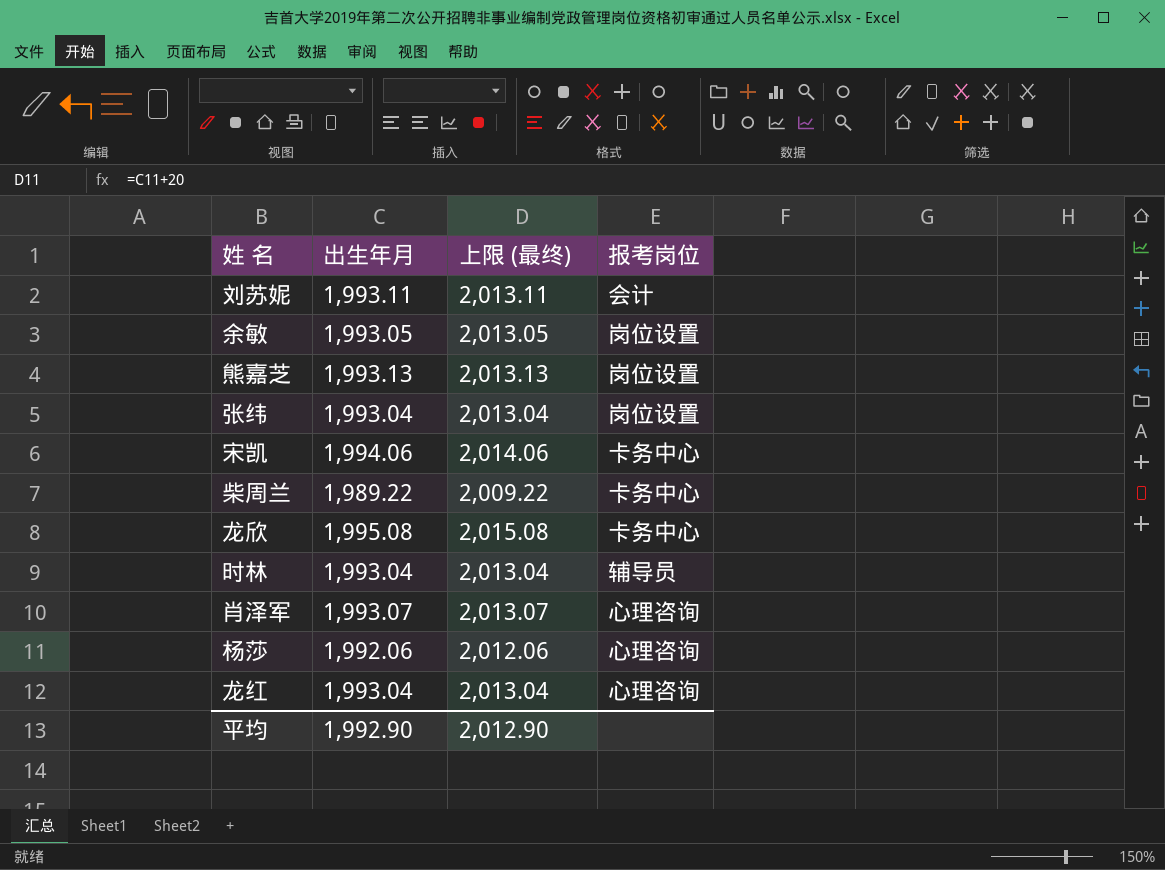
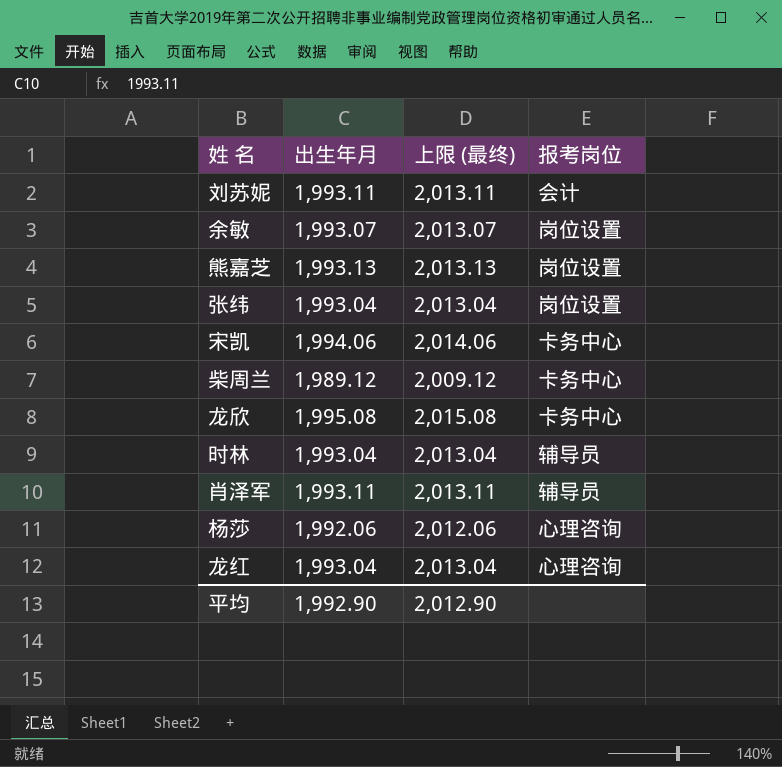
余敏 | 出生年月: 1,993.05 -> 1,993.07
余敏 | 上限 (最终): 2,013.05 -> 2,013.07
柴周兰 | 出生年月: 1,989.22 -> 1,989.12
柴周兰 | 上限 (最终): 2,009.22 -> 2,009.12
肖泽军 | 出生年月: 1,993.07 -> 1,993.11
肖泽军 | 上限 (最终): 2,013.07 -> 2,013.11
肖泽军 | 报考岗位: 心理咨询 -> 辅导员

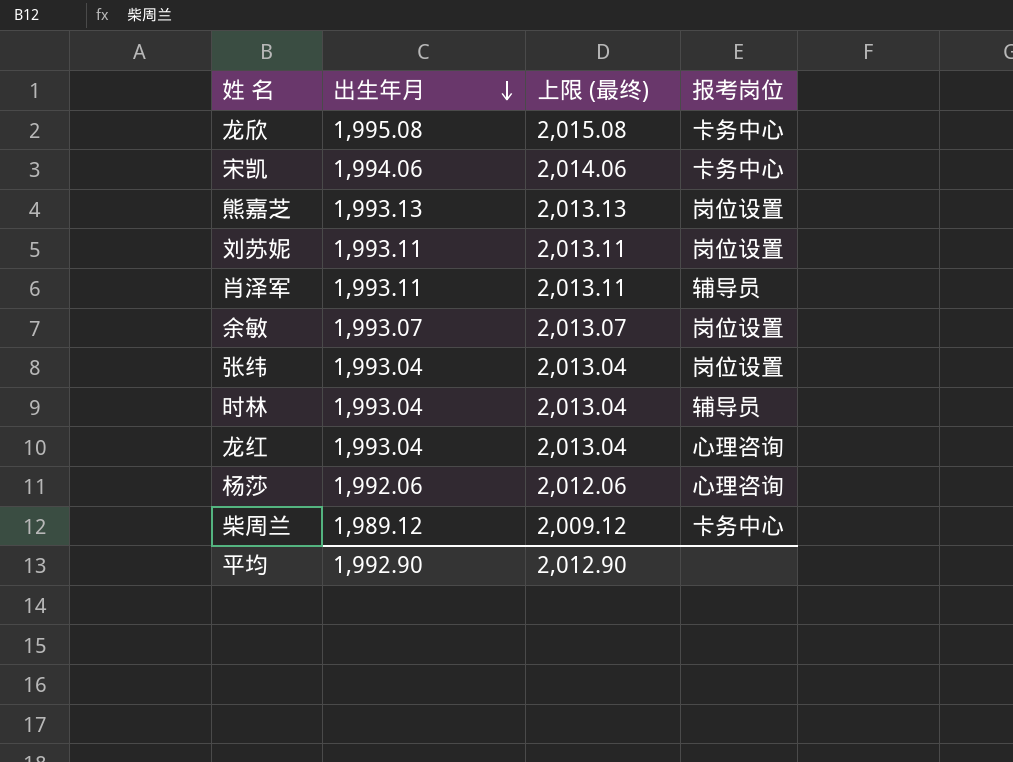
row order: none -> 出生年月 descending
刘苏妮 | 报考岗位: 会计 -> 岗位设置

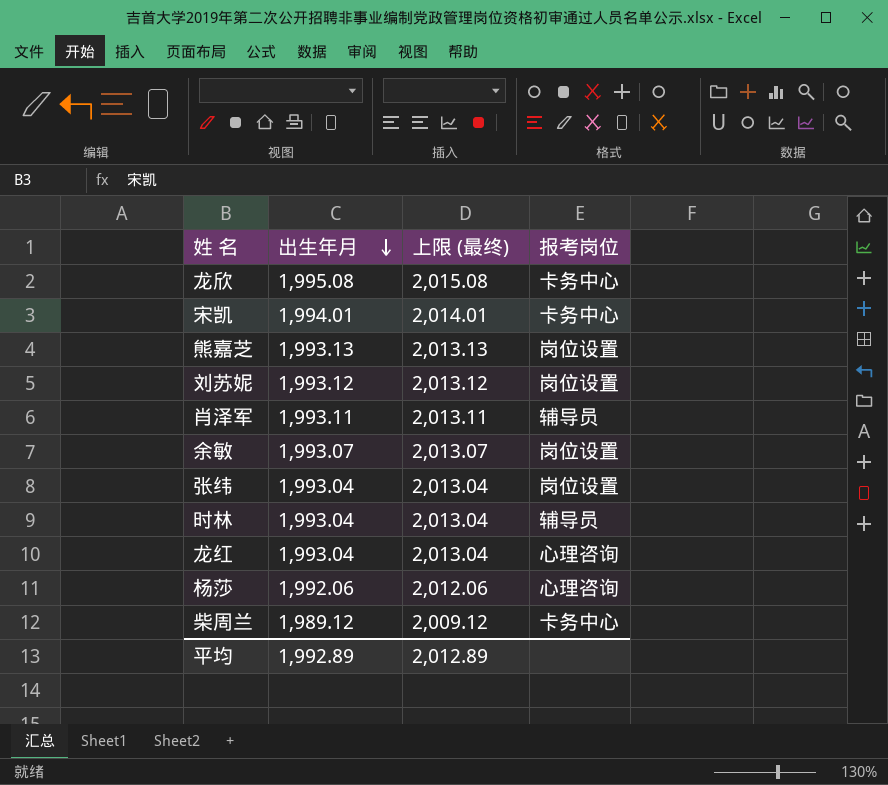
宋凯 | 出生年月: 1,994.06 -> 1,994.01
宋凯 | 上限 (最终): 2,014.06 -> 2,014.01
刘苏妮 | 出生年月: 1,993.11 -> 1,993.12
刘苏妮 | 上限 (最终): 2,013.11 -> 2,013.12
平均 | 出生年月: 1,992.90 -> 1,992.89
平均 | 上限 (最终): 2,012.90 -> 2,012.89

